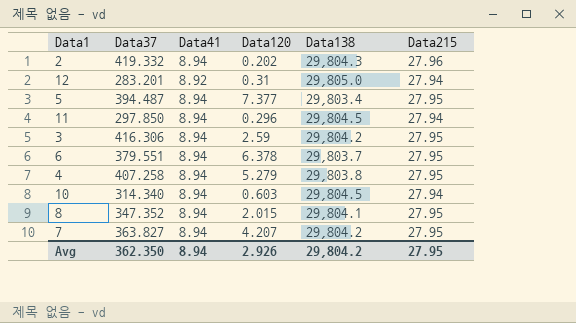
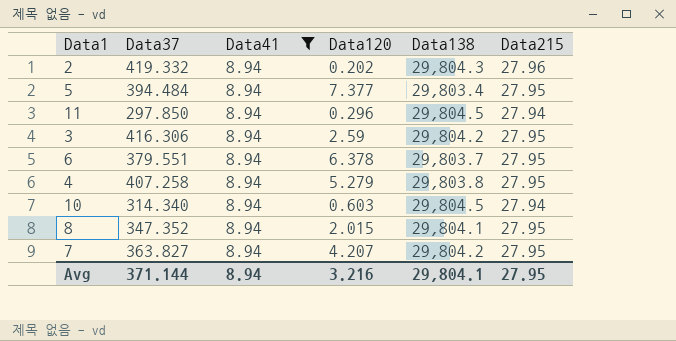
filter: none -> Data41 = 8.94
5 | Data37: 394.487 -> 394.484
Avg | Data37: 362.350 -> 371.144
Avg | Data120: 2.926 -> 3.216
Avg | Data138: 29,804.2 -> 29,804.1

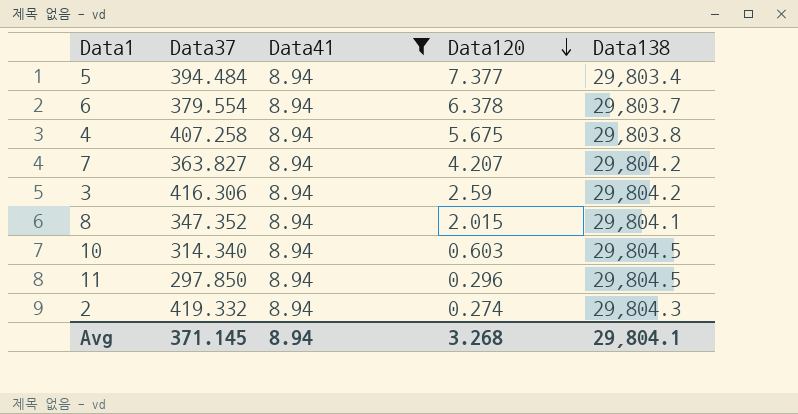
row order: none -> Data120 descending
column Data215 | position: 6 -> none
6 | Data37: 379.551 -> 379.554
4 | Data120: 5.279 -> 5.675
2 | Data120: 0.202 -> 0.274
Avg | Data37: 371.144 -> 371.145
Avg | Data120: 3.216 -> 3.268

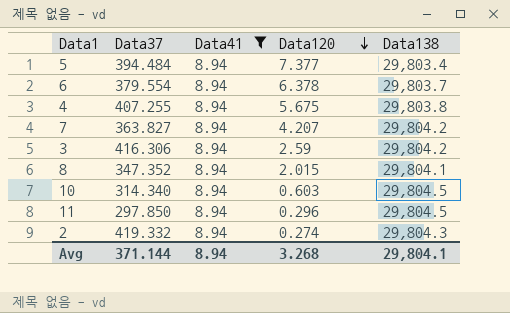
4 | Data37: 407.258 -> 407.255
Avg | Data37: 371.145 -> 371.144

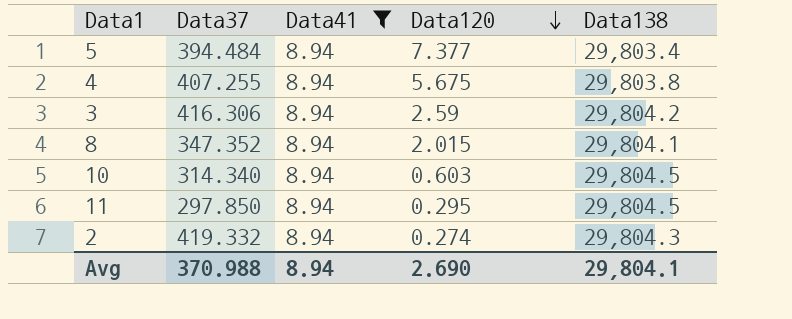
row 6: 379.554 | 8.94 | 6.378 | 29,803.7 -> none
row 7: 363.827 | 8.94 | 4.207 | 29,804.2 -> none
11 | Data120: 0.296 -> 0.295
Avg | Data37: 371.144 -> 370.988
Avg | Data120: 3.268 -> 2.690

